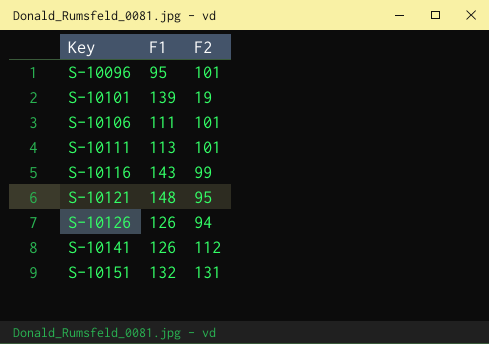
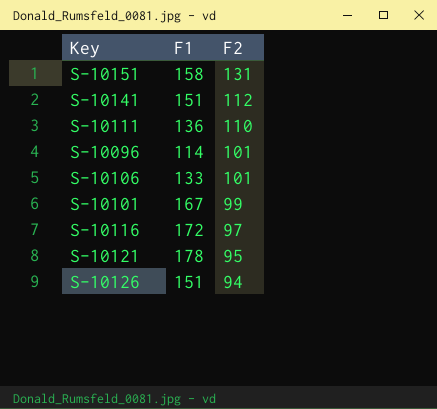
row order: Key ascending -> F2 descending
S-10151 | F1: 132 -> 158
S-10141 | F1: 126 -> 151
S-10111 | F1: 113 -> 136
S-10111 | F2: 101 -> 110
S-10096 | F1: 95 -> 114
S-10106 | F1: 111 -> 133
S-10101 | F1: 139 -> 167
S-10101 | F2: 19 -> 99
S-10116 | F1: 143 -> 172
S-10116 | F2: 99 -> 97
S-10121 | F1: 148 -> 178
S-10126 | F1: 126 -> 151

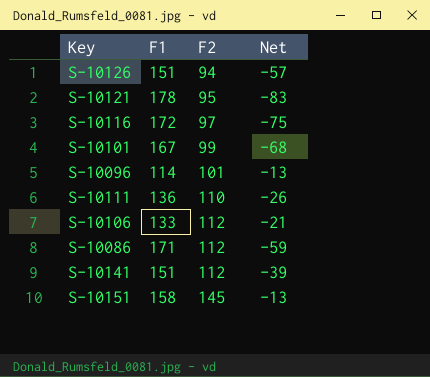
row order: F2 descending -> F2 ascending
column Net | formula: none -> [F2] - [F1]
S-10106 | F2: 101 -> 112
row S-10086: none -> 171 | 112 | -59
S-10151 | F2: 131 -> 145

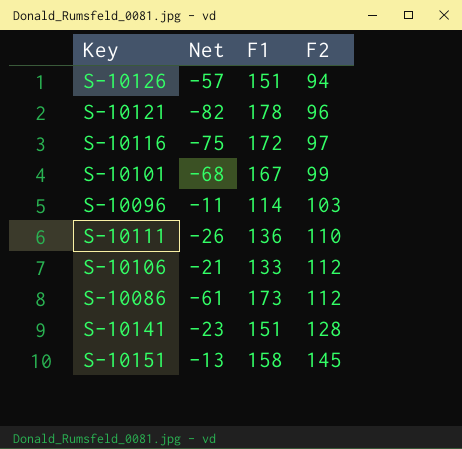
column Net | position: 4 -> 2
S-10121 | Net: -83 -> -82
S-10121 | F2: 95 -> 96
S-10096 | Net: -13 -> -11
S-10096 | F2: 101 -> 103
S-10086 | Net: -59 -> -61
S-10086 | F1: 171 -> 173
S-10141 | Net: -39 -> -23
S-10141 | F2: 112 -> 128

